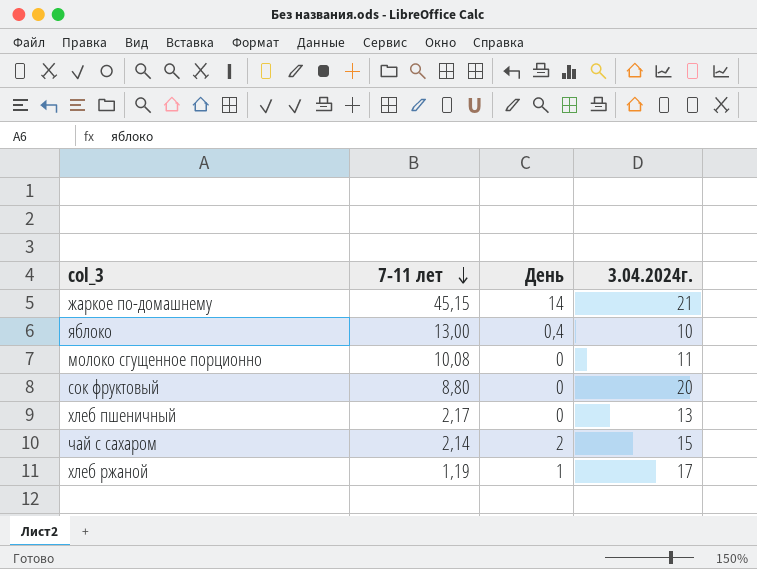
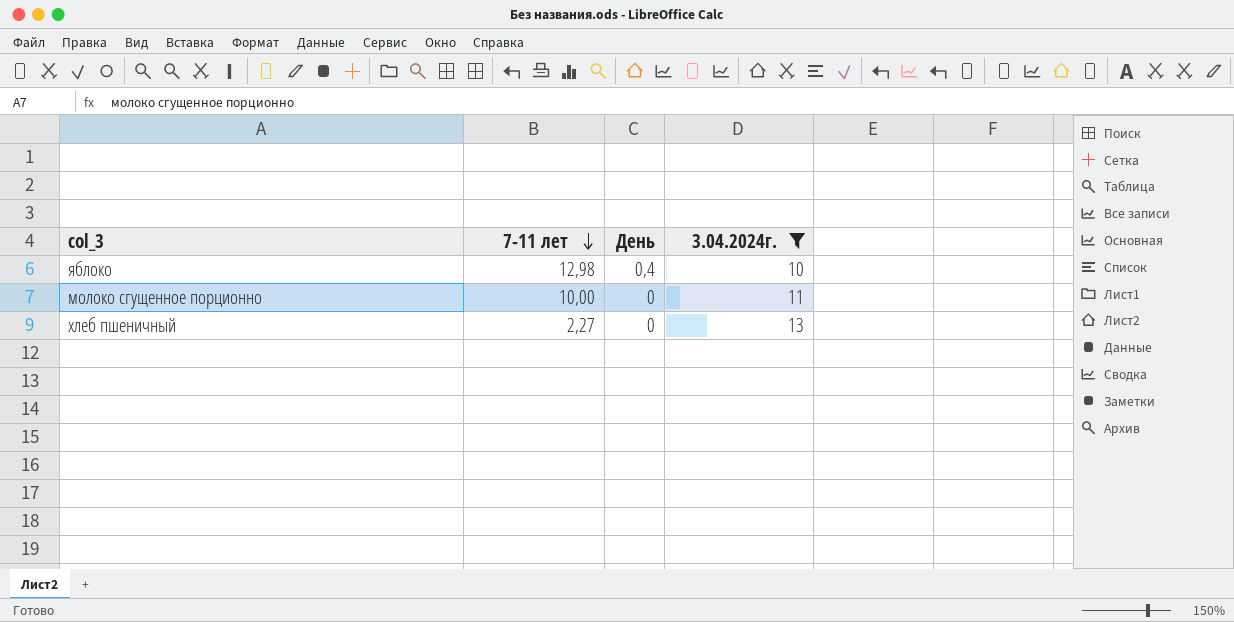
filter: none -> 3.04.2024г. <= 13
яблоко | 7-11 лет: 13,00 -> 12,98
молоко сгущенное порционно | 7-11 лет: 10,08 -> 10,00
хлеб пшеничный | 7-11 лет: 2,17 -> 2,27

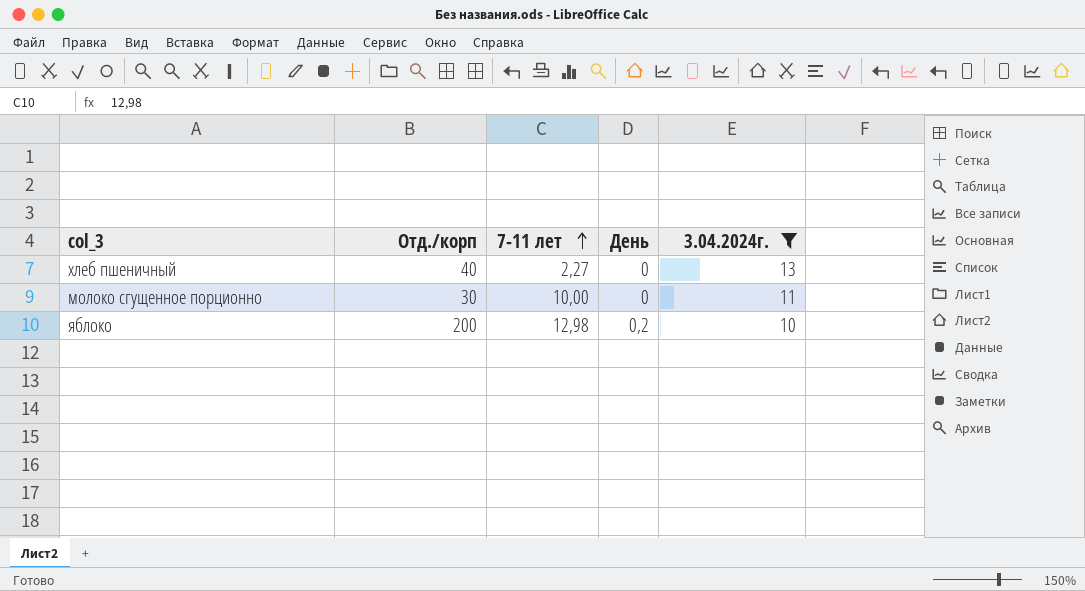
row order: 7-11 лет descending -> 7-11 лет ascending
column Отд./корп | position: none -> 2
яблоко | День: 0,4 -> 0,2

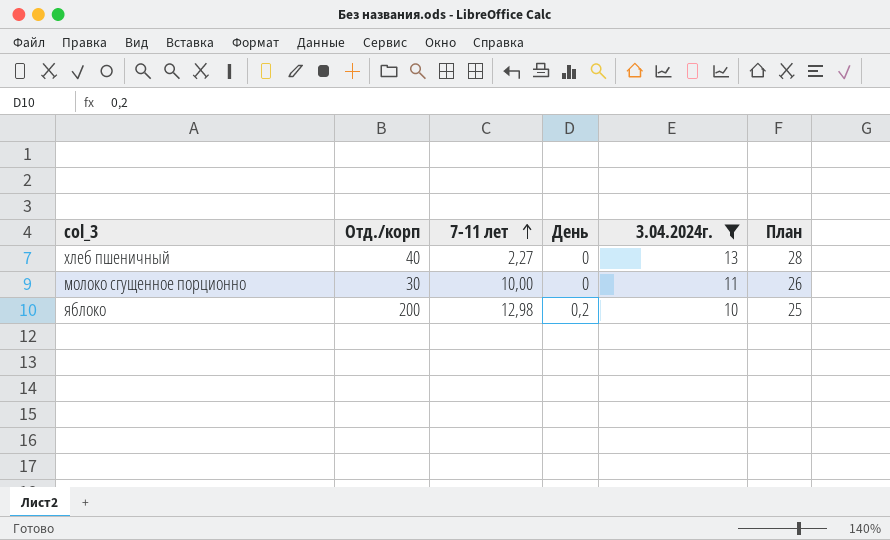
column План | formula: none -> [3.04.2024г.] + 15

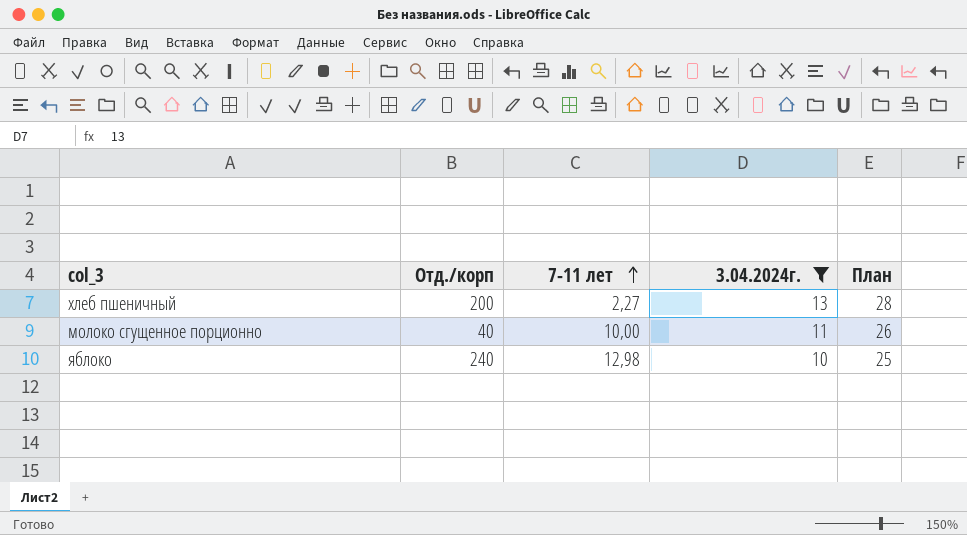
column День | position: 4 -> none
хлеб пшеничный | Отд./корп: 40 -> 200
молоко сгущенное порционно | Отд./корп: 30 -> 40
яблоко | Отд./корп: 200 -> 240

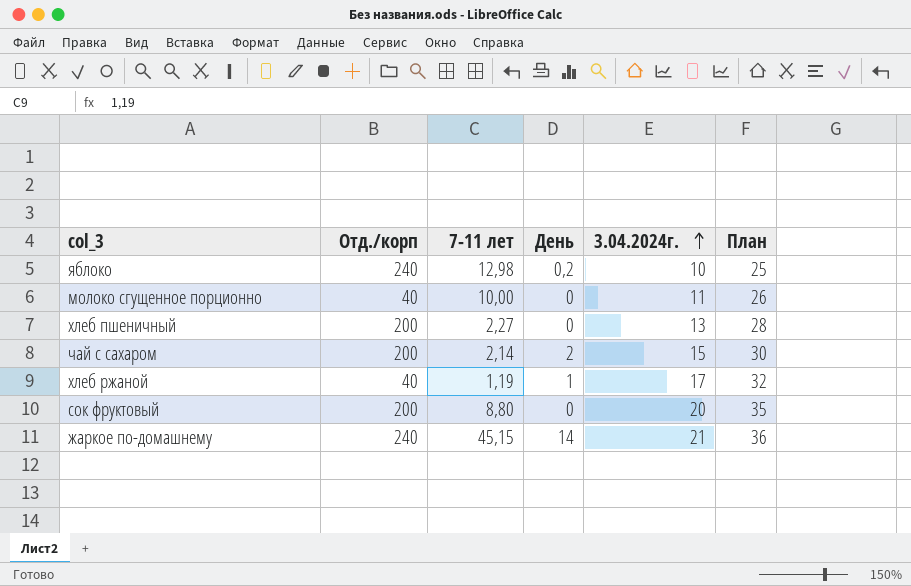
filter: 3.04.2024г. <= 13 -> none
row order: 7-11 лет ascending -> 3.04.2024г. ascending
column День | position: none -> 4

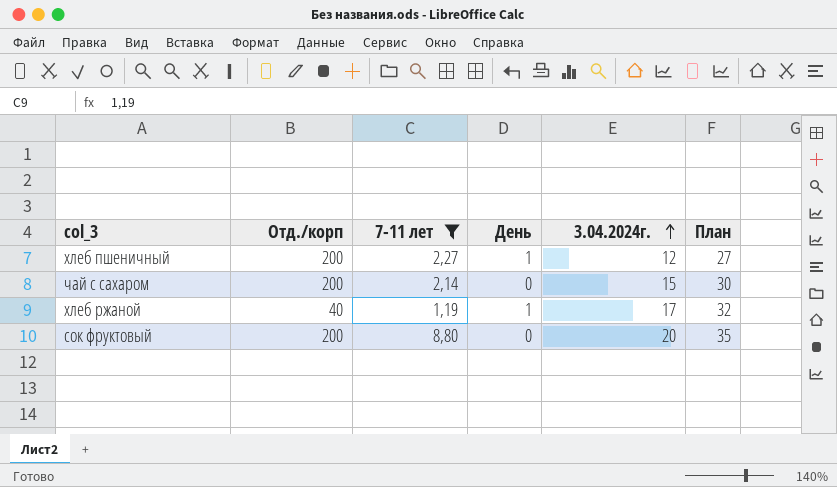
filter: none -> 7-11 лет <= 8,80
хлеб пшеничный | День: 0 -> 1
хлеб пшеничный | 3.04.2024г.: 13 -> 12
хлеб пшеничный | План: 28 -> 27
чай с сахаром | День: 2 -> 0

